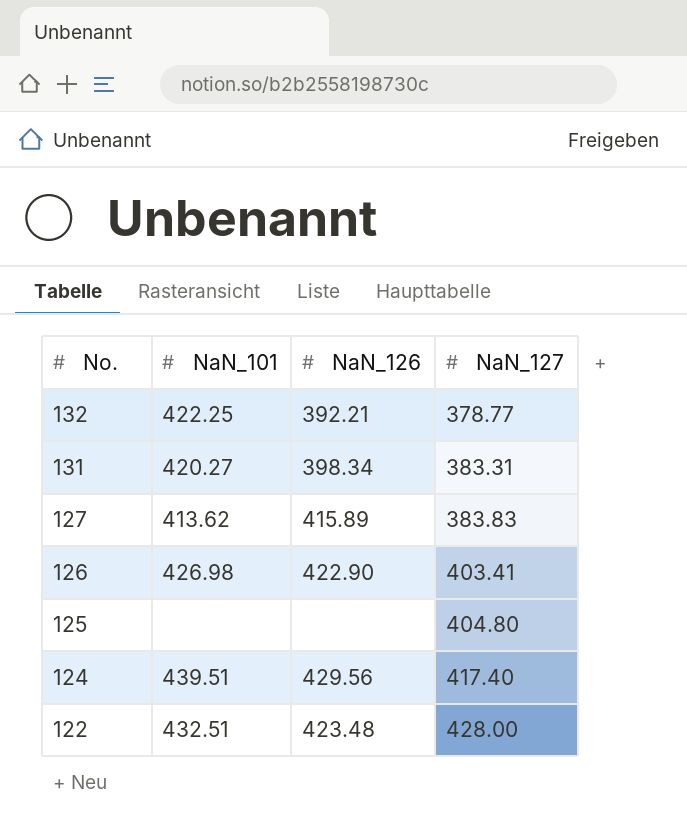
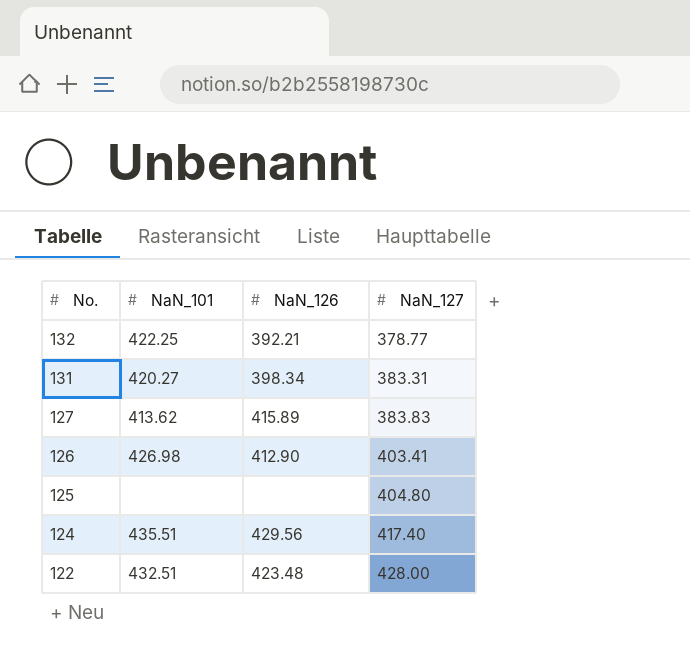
126 | NaN_126: 422.90 -> 412.90
124 | NaN_101: 439.51 -> 435.51

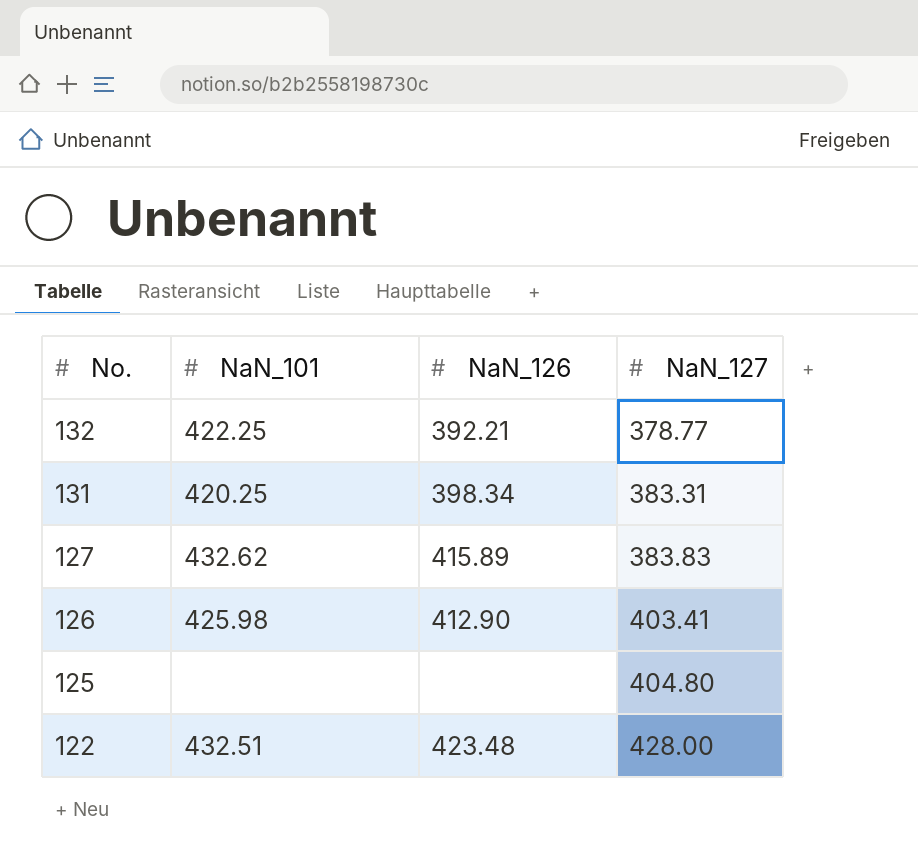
row 124: 435.51 | 429.56 | 417.40 -> none
131 | NaN_101: 420.27 -> 420.25
127 | NaN_101: 413.62 -> 432.62
126 | NaN_101: 426.98 -> 425.98

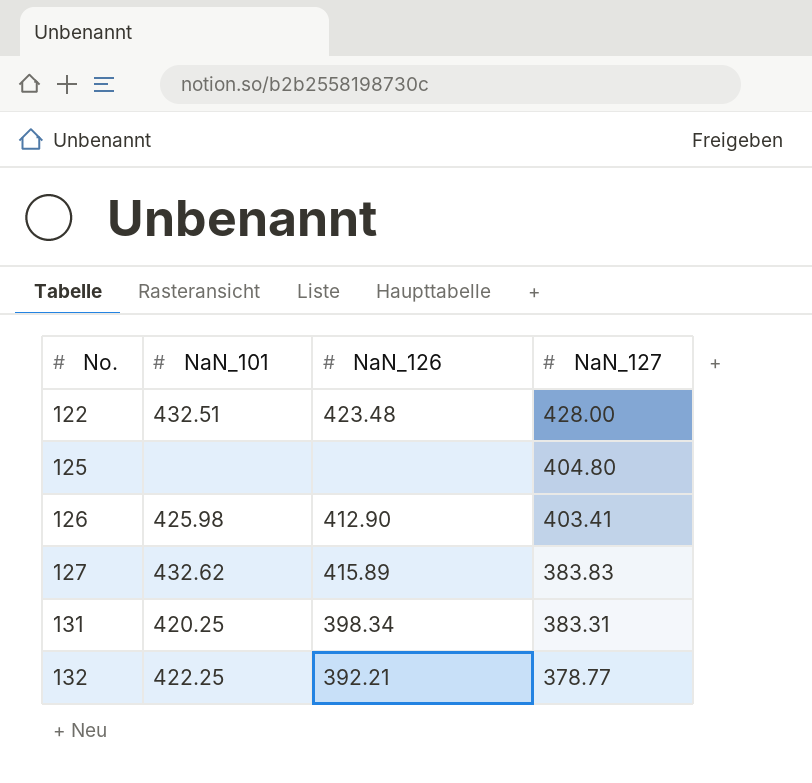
row order: No. descending -> No. ascending

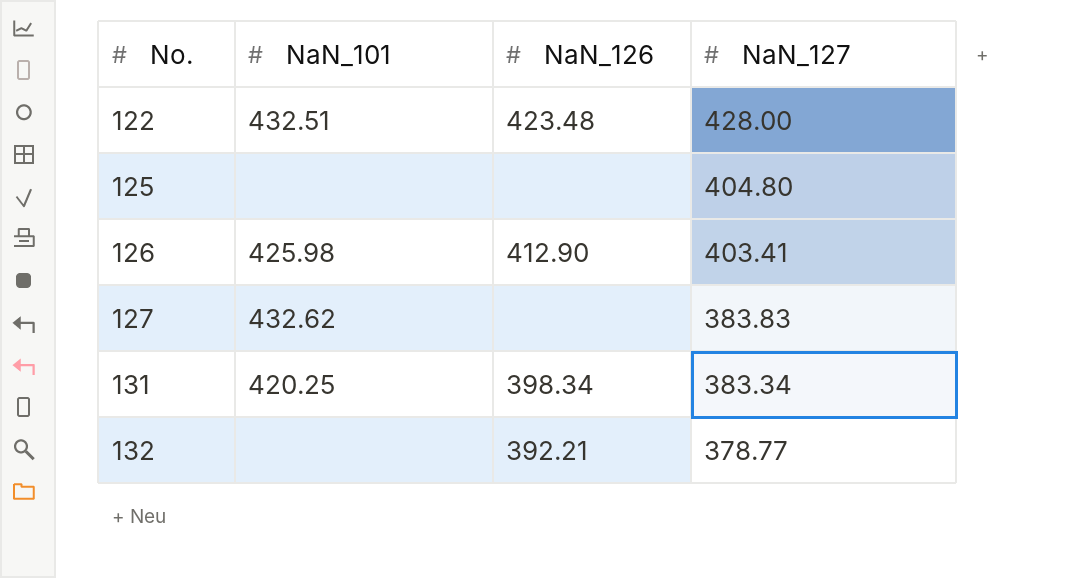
127 | NaN_126: 415.89 -> none
131 | NaN_127: 383.31 -> 383.34
132 | NaN_101: 422.25 -> none

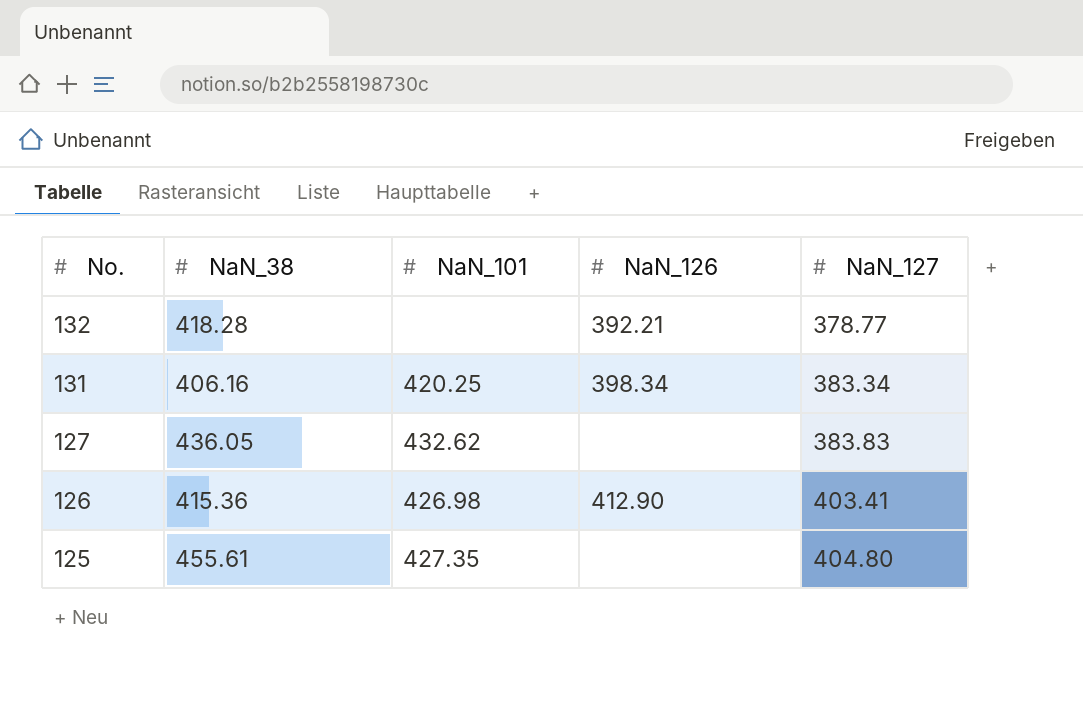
row order: No. ascending -> No. descending
column NaN_38 | position: none -> 2
row 122: 432.51 | 423.48 | 428.00 -> none
126 | NaN_101: 425.98 -> 426.98
125 | NaN_101: none -> 427.35

